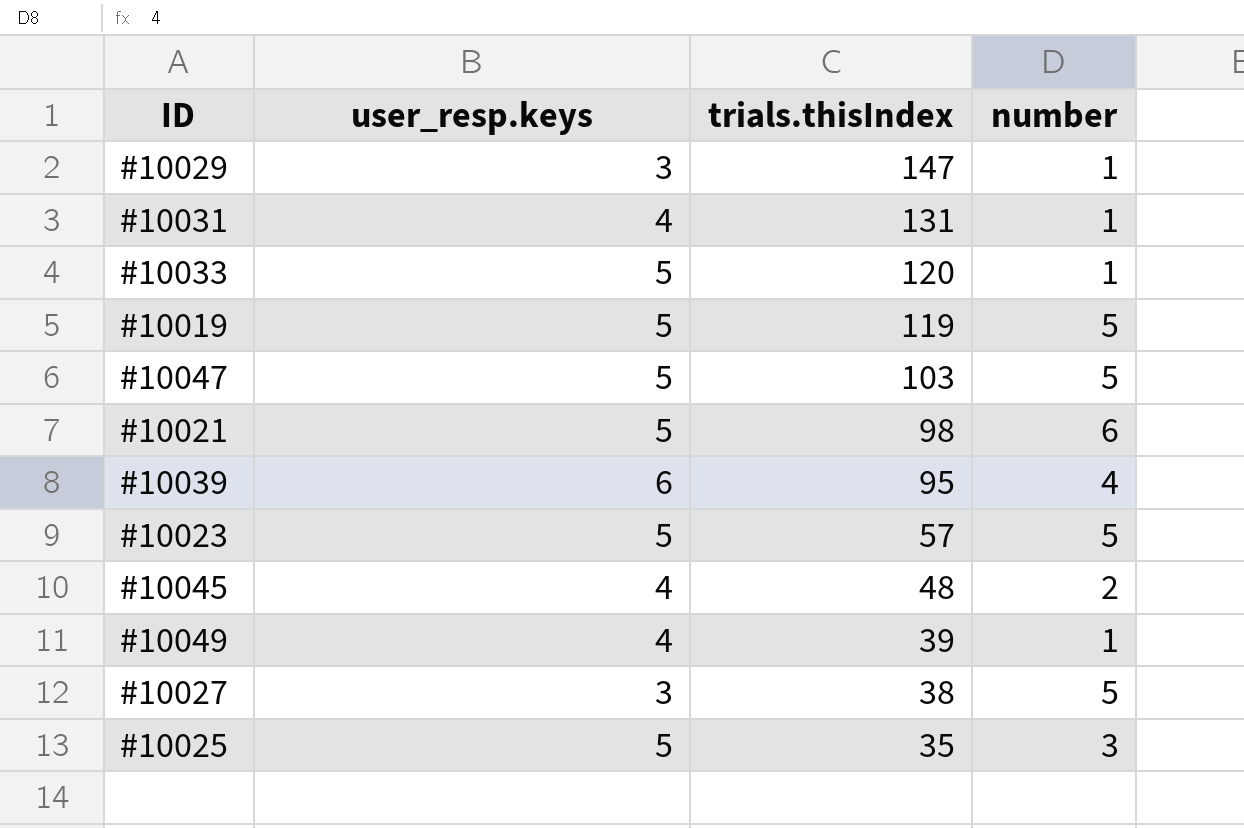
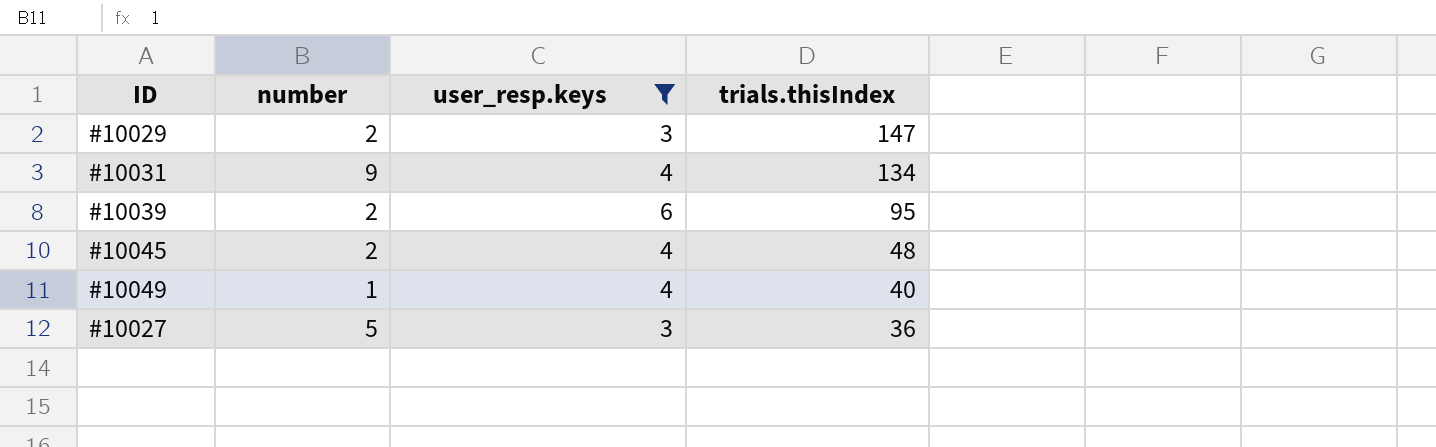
filter: none -> user_resp.keys != 5
column number | position: 4 -> 2
#10029 | number: 1 -> 2
#10031 | number: 1 -> 9
#10031 | trials.thisIndex: 131 -> 134
#10039 | number: 4 -> 2
#10049 | trials.thisIndex: 39 -> 40
#10027 | trials.thisIndex: 38 -> 36

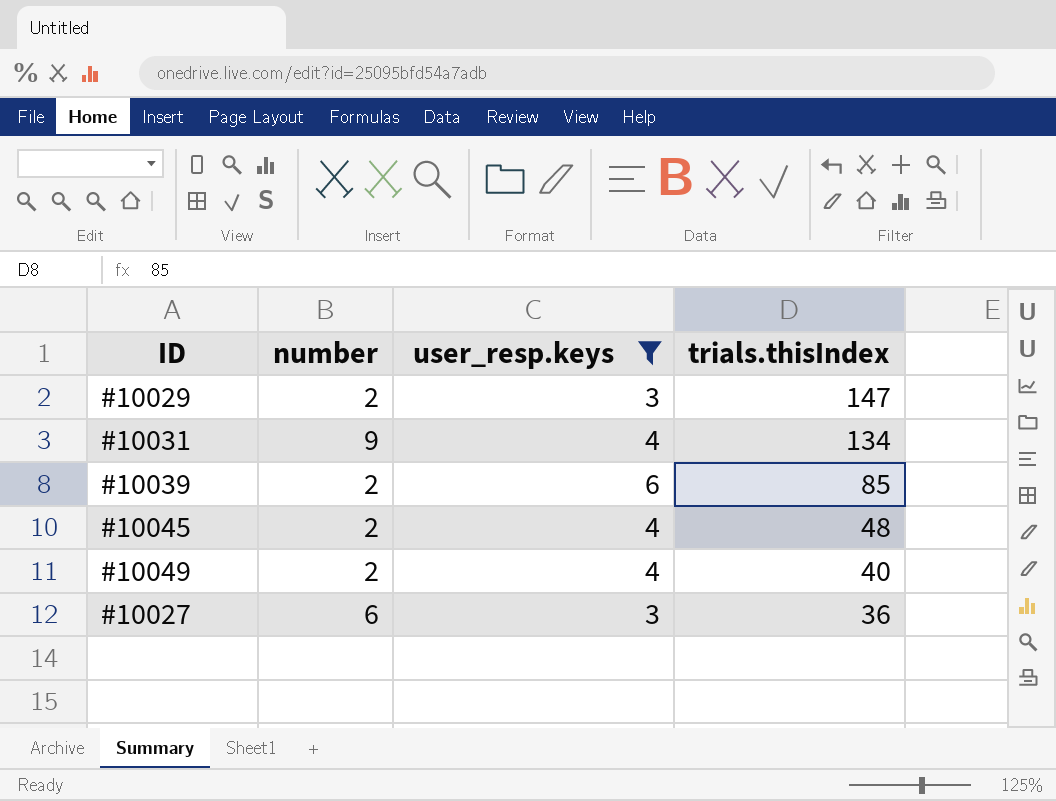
#10039 | trials.thisIndex: 95 -> 85
#10049 | number: 1 -> 2
#10027 | number: 5 -> 6

